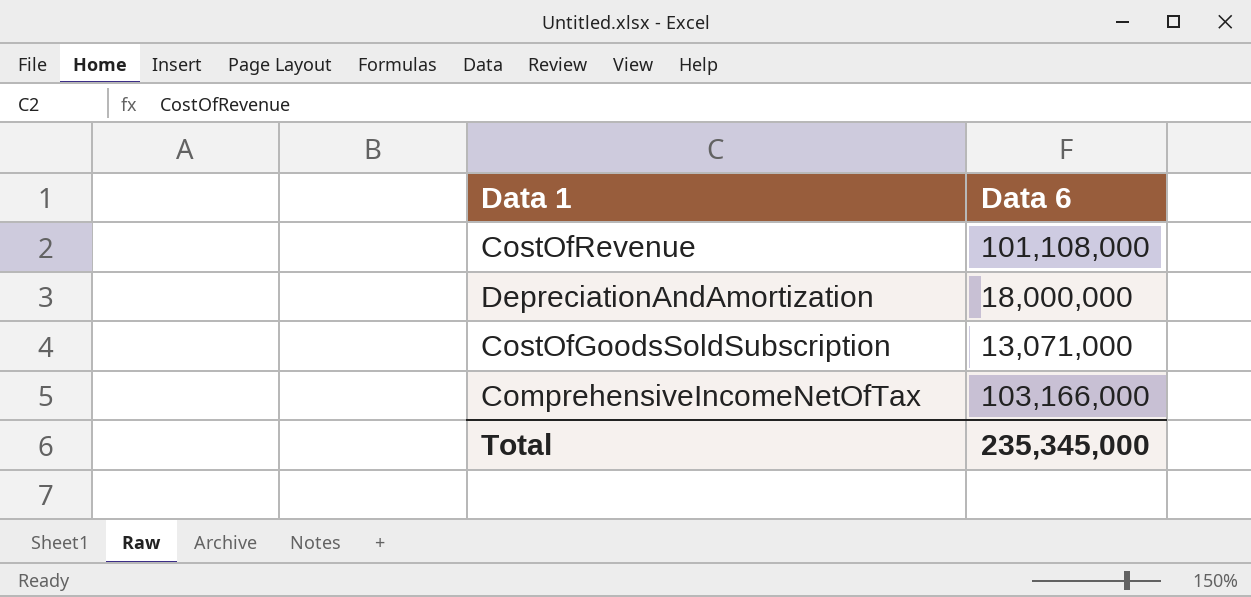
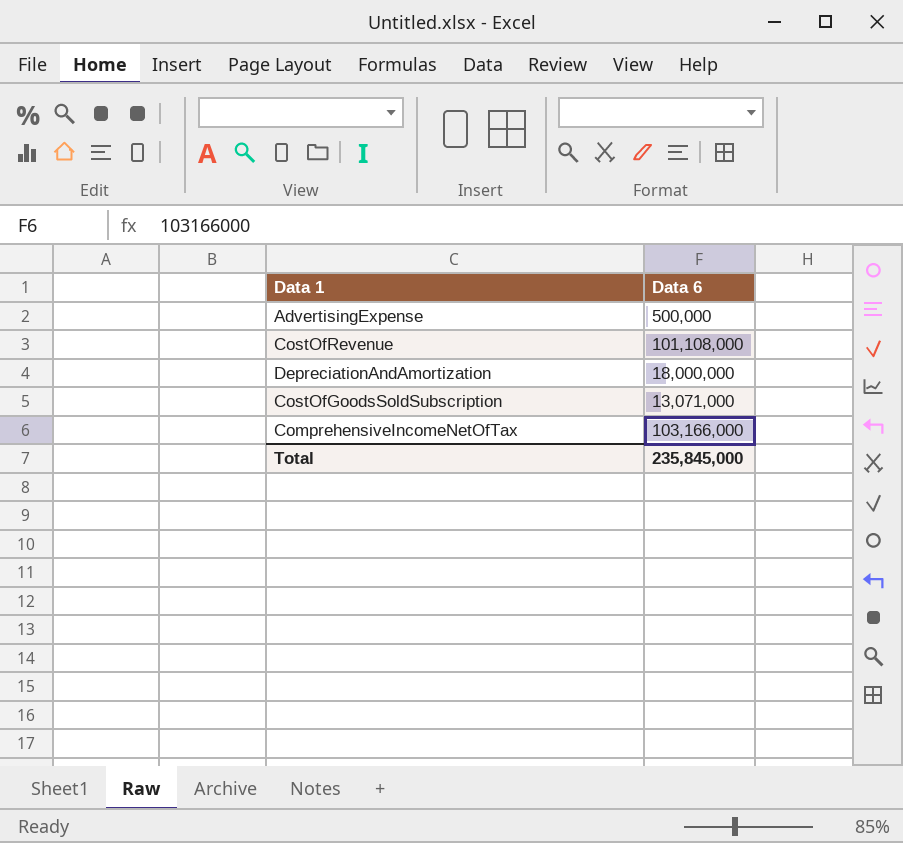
row AdvertisingExpense: none -> 500,000
Total | Data 6: 235,345,000 -> 235,845,000

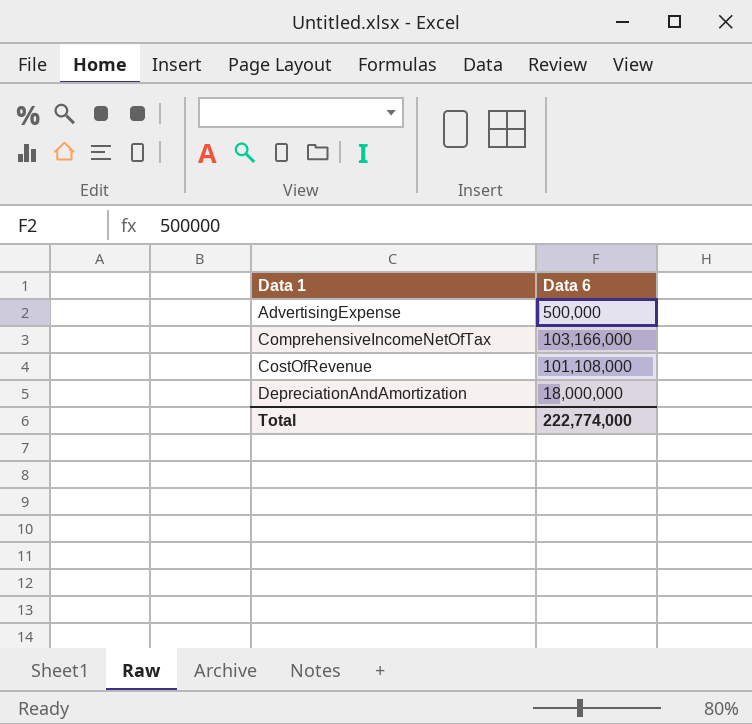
row order: none -> Data 1 ascending
row CostOfGoodsSoldSubscription: 13,071,000 -> none
Total | Data 6: 235,845,000 -> 222,774,000

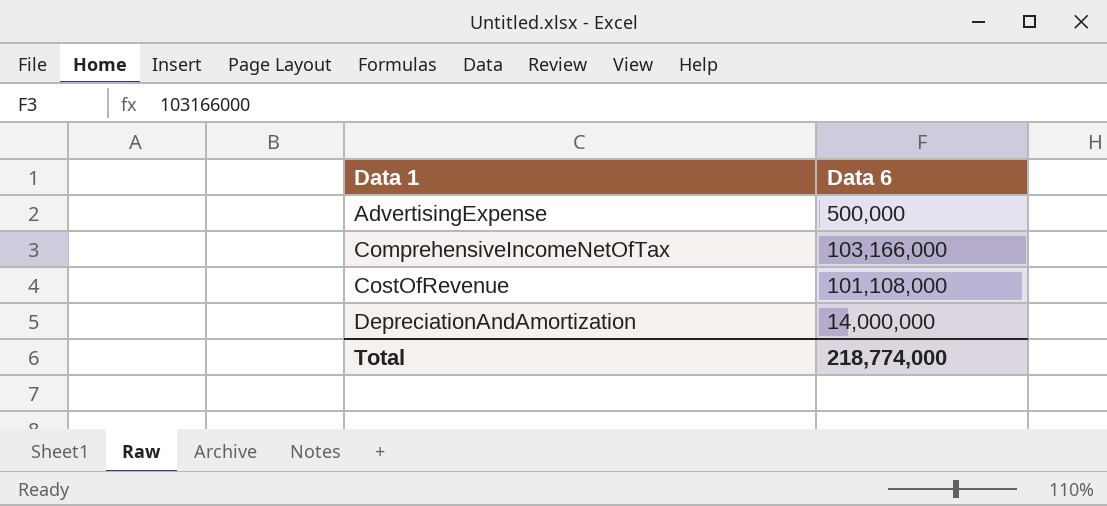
DepreciationAndAmortization | Data 6: 18,000,000 -> 14,000,000
Total | Data 6: 222,774,000 -> 218,774,000

